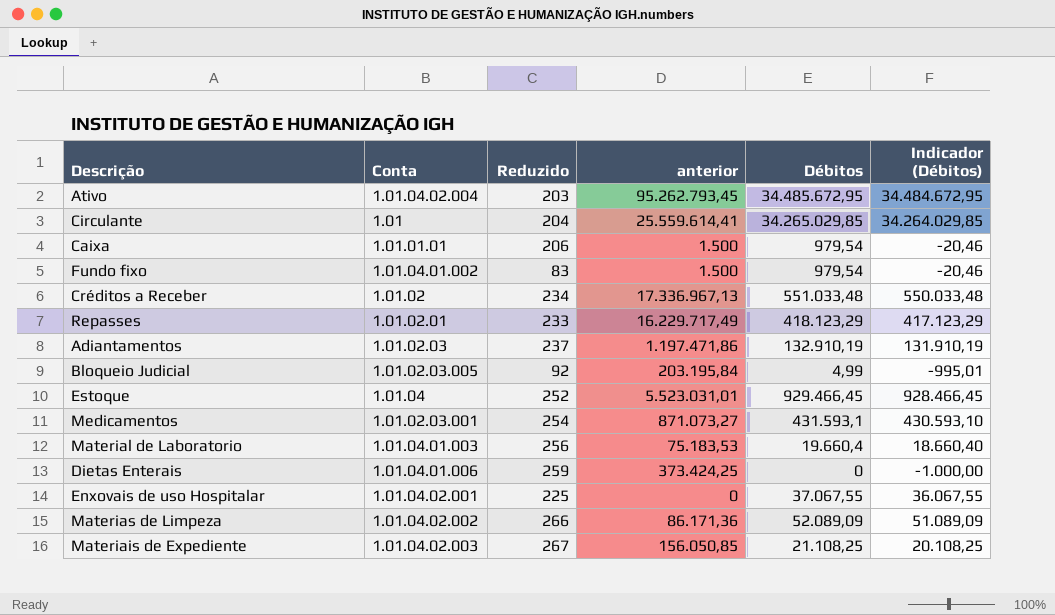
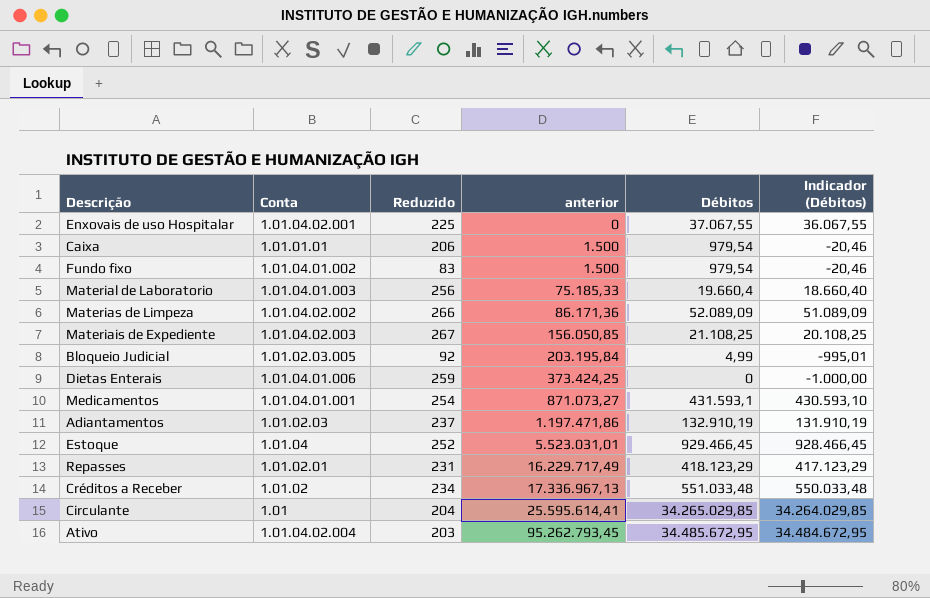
row order: none -> anterior ascending
Material de Laboratorio | anterior: 75.183,53 -> 75.185,33
Medicamentos | Conta: 1.01.02.03.001 -> 1.01.04.01.001
Repasses | Reduzido: 233 -> 231
Circulante | anterior: 25.559.614,41 -> 25.595.614,41

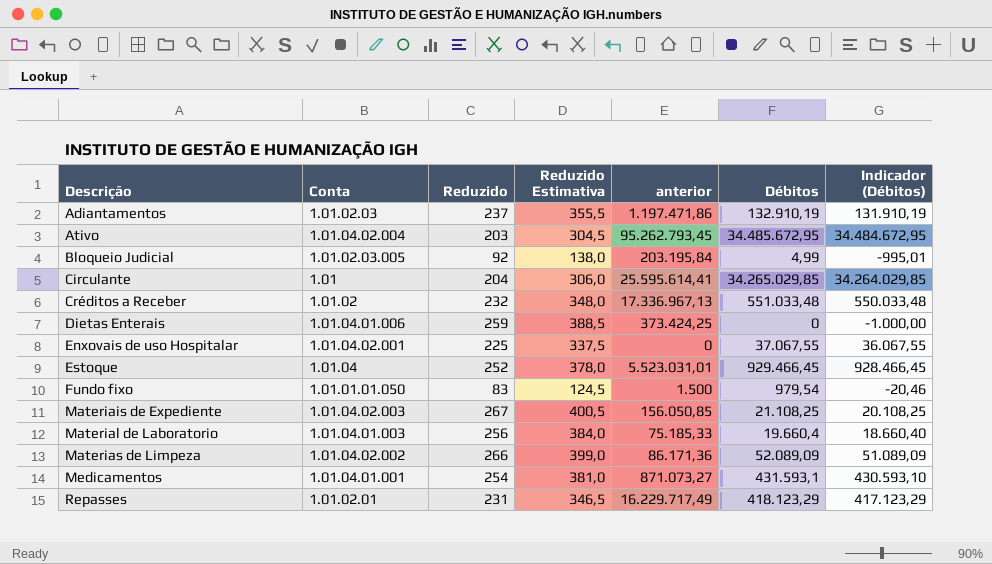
row order: anterior ascending -> Descrição ascending
column Reduzido Estimativa | formula: none -> [Reduzido] * 1,5
row Caixa: 1.01.01.01 | 206 | 1.500 | 979,54 | -20,46 -> none
Créditos a Receber | Reduzido: 234 -> 232
Fundo fixo | Conta: 1.01.04.01.002 -> 1.01.01.01.050

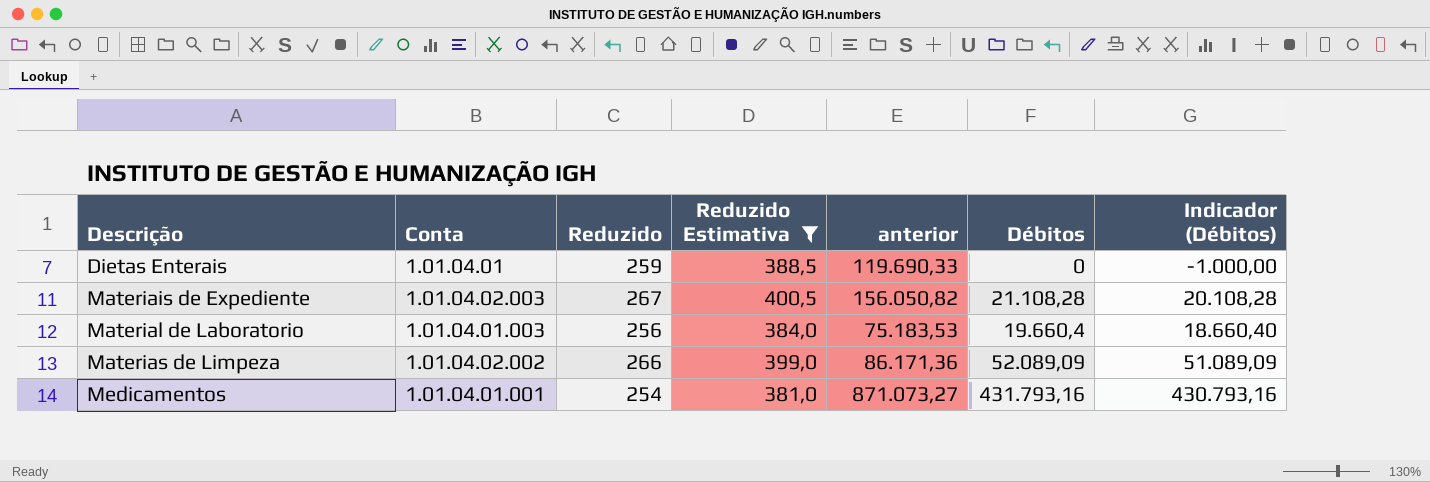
filter: none -> Reduzido Estimativa >= 381,0
Dietas Enterais | Conta: 1.01.04.01.006 -> 1.01.04.01
Dietas Enterais | anterior: 373.424,25 -> 119.690,33
Materiais de Expediente | anterior: 156.050,85 -> 156.050,82
Materiais de Expediente | Débitos: 21.108,25 -> 21.108,28
Materiais de Expediente | Indicador (Débitos): 20.108,25 -> 20.108,28
Material de Laboratorio | anterior: 75.185,33 -> 75.183,53
Medicamentos | Débitos: 431.593,1 -> 431.793,16
Medicamentos | Indicador (Débitos): 430.593,10 -> 430.793,16

